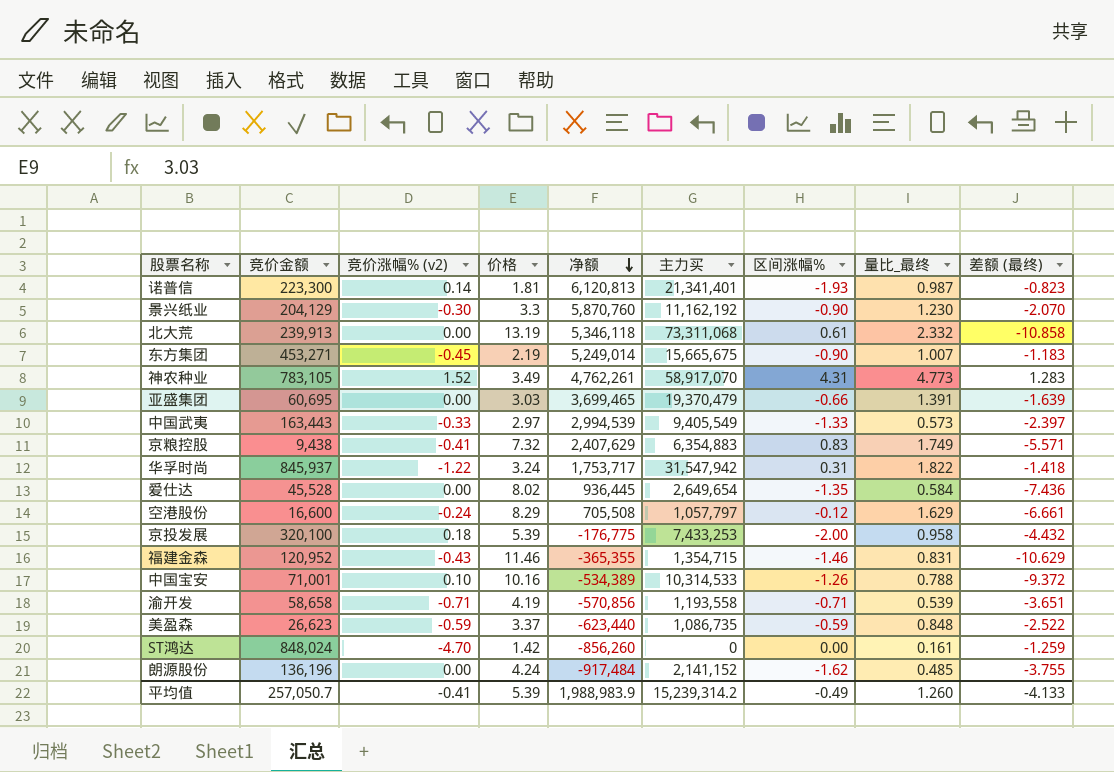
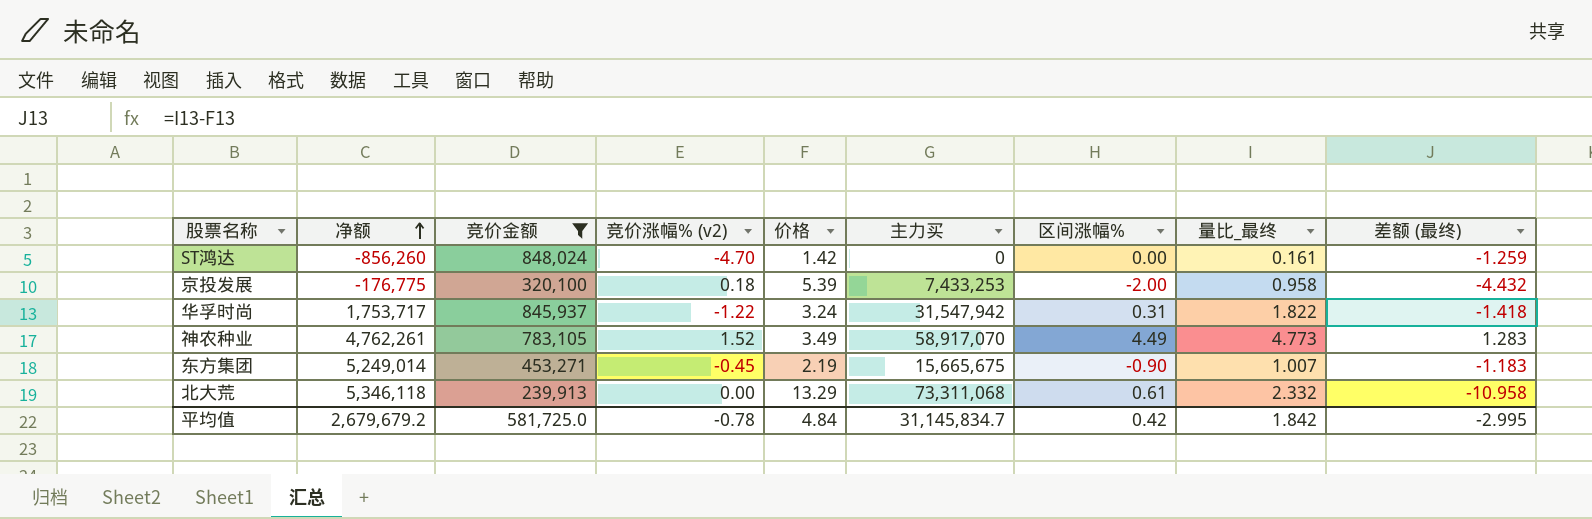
filter: none -> 竞价金额 >= 239,913
row order: 净额 descending -> 净额 ascending
column 净额 | position: 5 -> 2
神农种业 | 区间涨幅%: 4.31 -> 4.49
北大荒 | 价格: 13.19 -> 13.29
北大荒 | 差额 (最终): -10.858 -> -10.958
平均值 | 净额: 1,988,983.9 -> 2,679,679.2
平均值 | 竞价金额: 257,050.7 -> 581,725.0
平均值 | 竞价涨幅% (v2): -0.41 -> -0.78
平均值 | 价格: 5.39 -> 4.84
平均值 | 主力买: 15,239,314.2 -> 31,145,834.7
平均值 | 区间涨幅%: -0.49 -> 0.42
平均值 | 量比_最终: 1.260 -> 1.842
平均值 | 差额 (最终): -4.133 -> -2.995

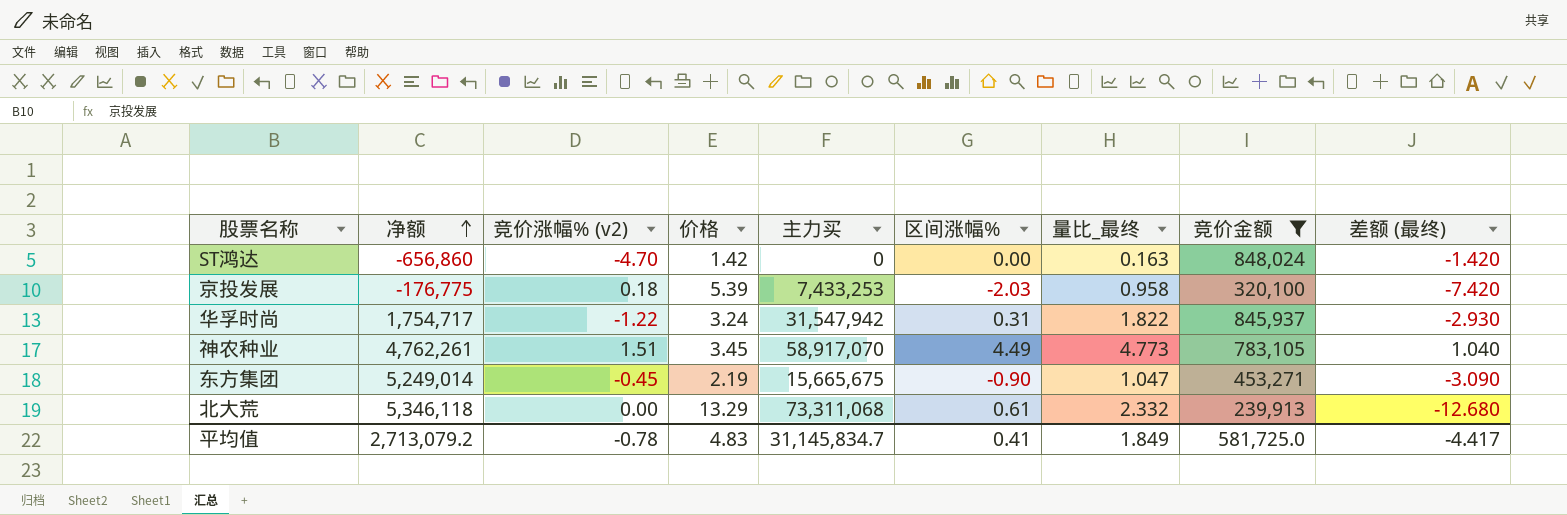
column 竞价金额 | position: 3 -> 8
column 差额 (最终) | formula: [量比_最终] - [价格] -> [区间涨幅%] - [价格]
ST鸿达 | 净额: -856,260 -> -656,860
ST鸿达 | 量比_最终: 0.161 -> 0.163
京投发展 | 区间涨幅%: -2.00 -> -2.03
华孚时尚 | 净额: 1,753,717 -> 1,754,717
神农种业 | 竞价涨幅% (v2): 1.52 -> 1.51
神农种业 | 价格: 3.49 -> 3.45
东方集团 | 量比_最终: 1.007 -> 1.047
平均值 | 净额: 2,679,679.2 -> 2,713,079.2
平均值 | 价格: 4.84 -> 4.83
平均值 | 区间涨幅%: 0.42 -> 0.41
平均值 | 量比_最终: 1.842 -> 1.849
平均值 | 差额 (最终): -2.995 -> -4.417

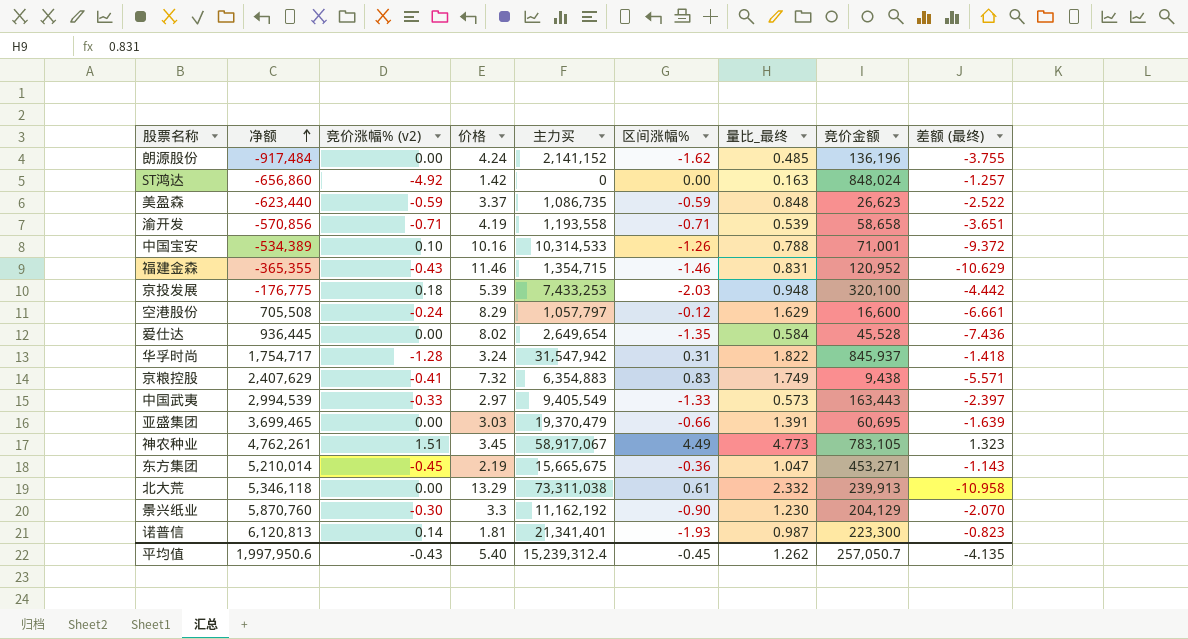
filter: 竞价金额 >= 239,913 -> none
column 差额 (最终) | formula: [区间涨幅%] - [价格] -> [量比_最终] - [价格]
ST鸿达 | 竞价涨幅% (v2): -4.70 -> -4.92
京投发展 | 量比_最终: 0.958 -> 0.948
华孚时尚 | 竞价涨幅% (v2): -1.22 -> -1.28
神农种业 | 主力买: 58,917,070 -> 58,917,067
东方集团 | 净额: 5,249,014 -> 5,210,014
东方集团 | 区间涨幅%: -0.90 -> -0.36
北大荒 | 主力买: 73,311,068 -> 73,311,038
平均值 | 净额: 2,713,079.2 -> 1,997,950.6
平均值 | 竞价涨幅% (v2): -0.78 -> -0.43
平均值 | 价格: 4.83 -> 5.40
平均值 | 主力买: 31,145,834.7 -> 15,239,312.4
平均值 | 区间涨幅%: 0.41 -> -0.45
平均值 | 量比_最终: 1.849 -> 1.262
平均值 | 竞价金额: 581,725.0 -> 257,050.7
平均值 | 差额 (最终): -4.417 -> -4.135

